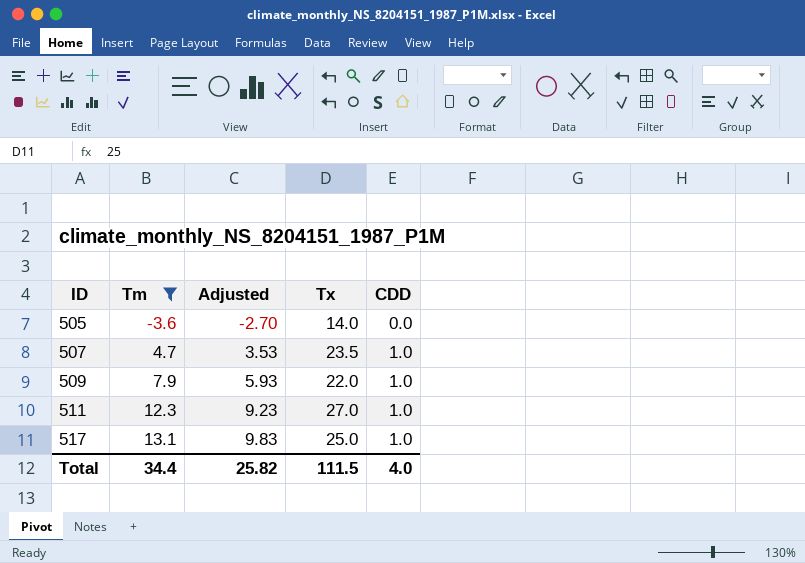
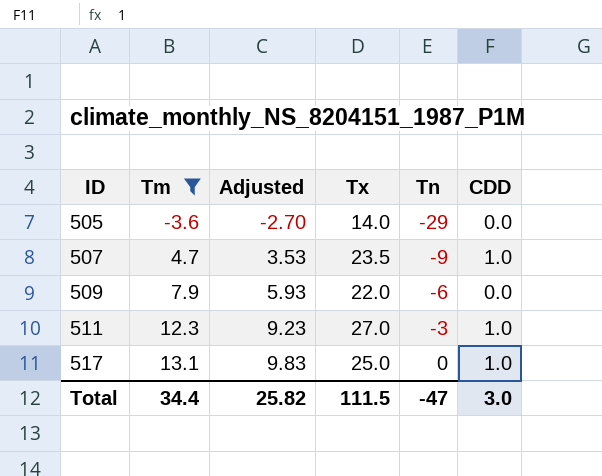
column Tn | position: none -> 5
509 | CDD: 1.0 -> 0.0
Total | CDD: 4.0 -> 3.0

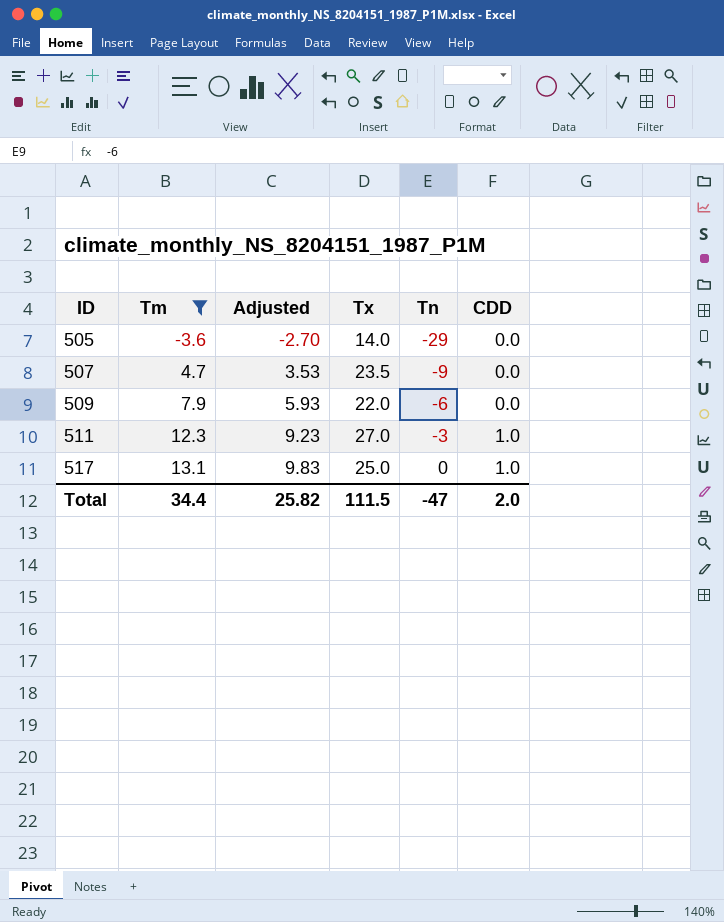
507 | CDD: 1.0 -> 0.0
Total | CDD: 3.0 -> 2.0

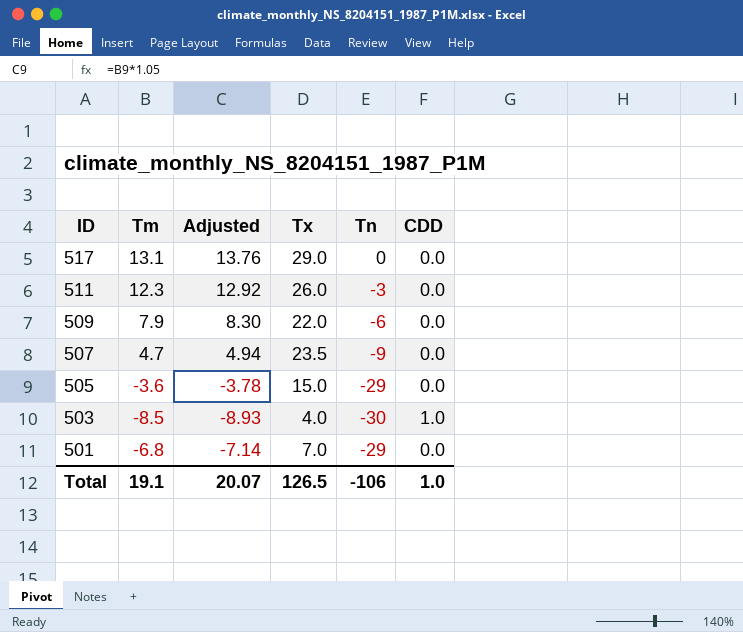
filter: Tm >= -3.6 -> none
row order: ID ascending -> ID descending
column Adjusted | formula: [Tm] * 0.75 -> [Tm] * 1.05
517 | Tx: 25.0 -> 29.0
517 | CDD: 1.0 -> 0.0
511 | Tx: 27.0 -> 26.0
511 | CDD: 1.0 -> 0.0
505 | Tx: 14.0 -> 15.0
Total | Tm: 34.4 -> 19.1
Total | Adjusted: 25.82 -> 20.07
Total | Tx: 111.5 -> 126.5
Total | Tn: -47 -> -106
Total | CDD: 2.0 -> 1.0

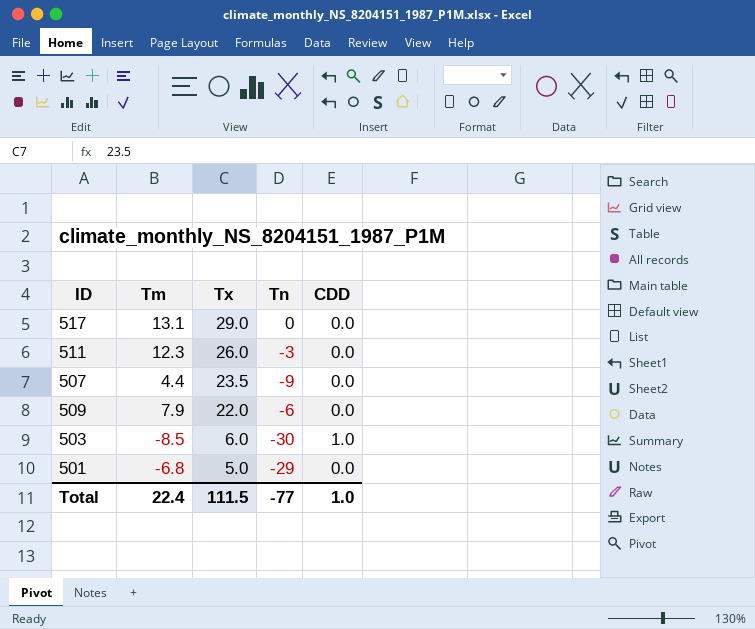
row order: ID descending -> Tx descending
column Adjusted | formula: [Tm] * 1.05 -> none
row 505: -3.6 | -3.78 | 15.0 | -29 | 0.0 -> none
507 | Tm: 4.7 -> 4.4
503 | Tx: 4.0 -> 6.0
501 | Tx: 7.0 -> 5.0
Total | Tm: 19.1 -> 22.4
Total | Tx: 126.5 -> 111.5
Total | Tn: -106 -> -77

